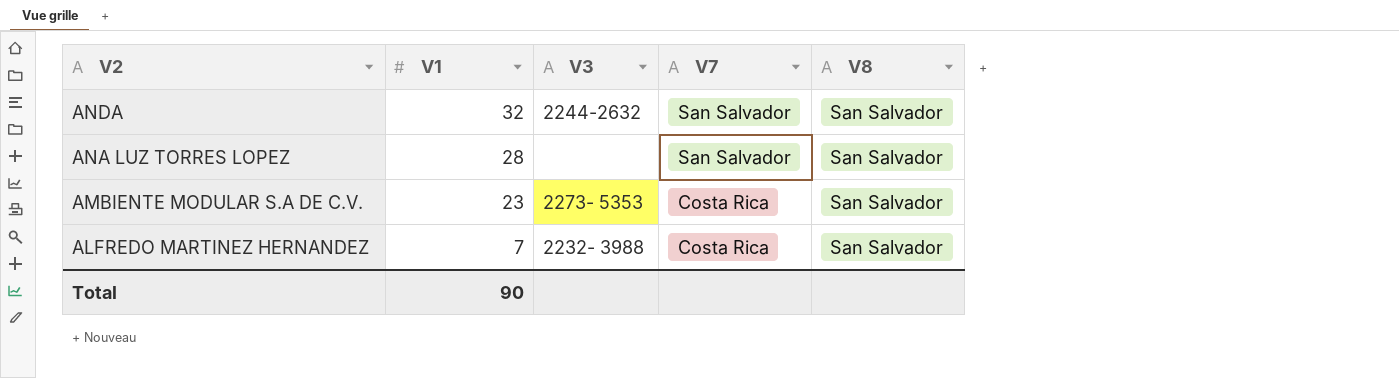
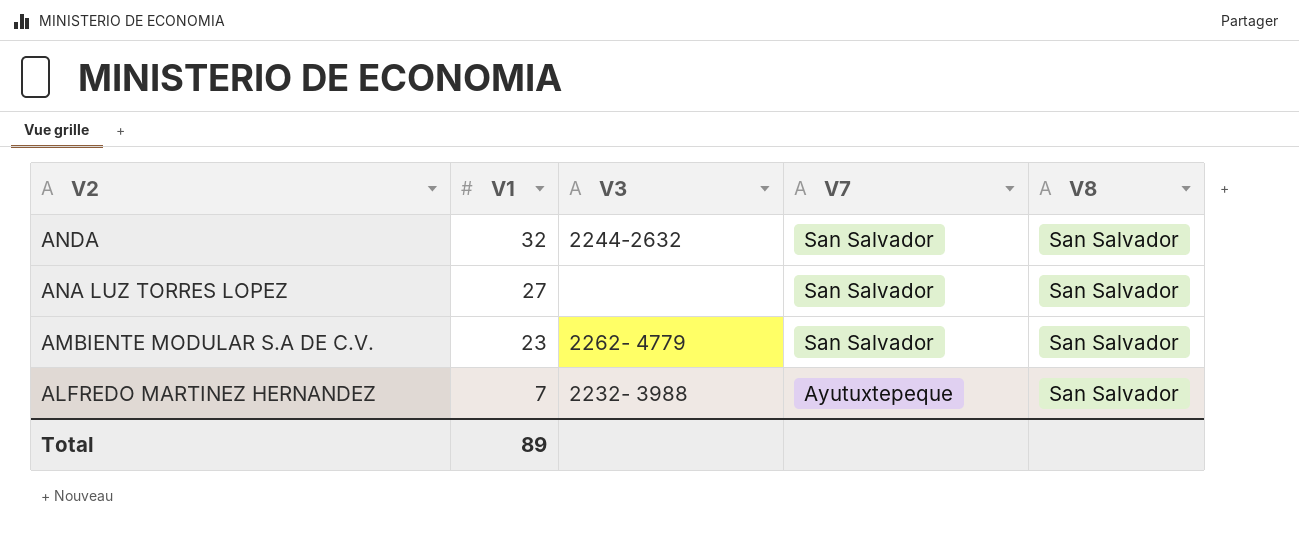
ANA LUZ TORRES LOPEZ | V1: 28 -> 27
AMBIENTE MODULAR S.A DE C.V. | V3: 2273- 5353 -> 2262- 4779
AMBIENTE MODULAR S.A DE C.V. | V7: Costa Rica -> San Salvador
ALFREDO MARTINEZ HERNANDEZ | V7: Costa Rica -> Ayutuxtepeque
Total | V1: 90 -> 89

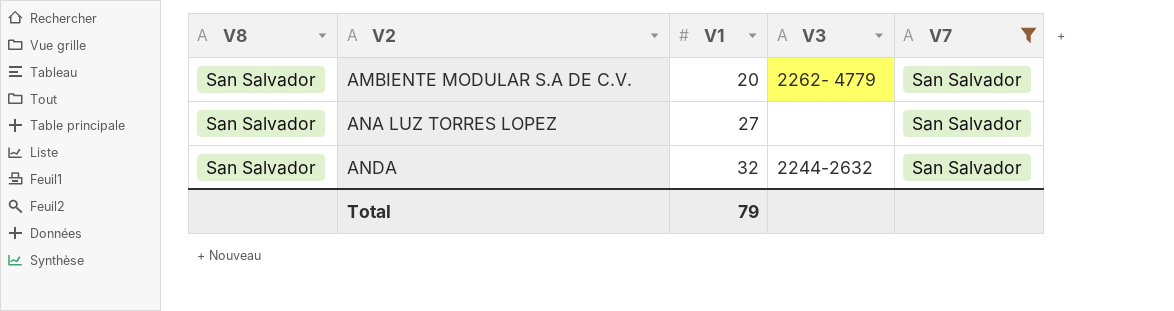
filter: none -> V7 = San Salvador
row order: V2 descending -> V2 ascending
column V8 | position: 5 -> 1
AMBIENTE MODULAR S.A DE C.V. | V1: 23 -> 20
Total | V1: 89 -> 79

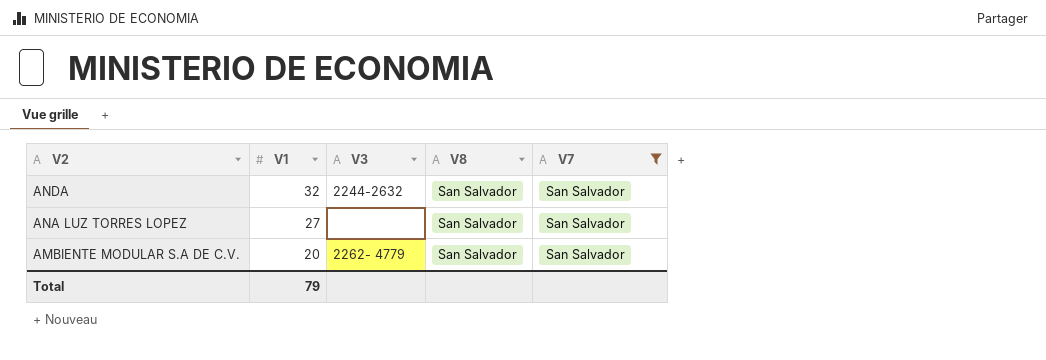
row order: V2 ascending -> V2 descending
column V8 | position: 1 -> 4

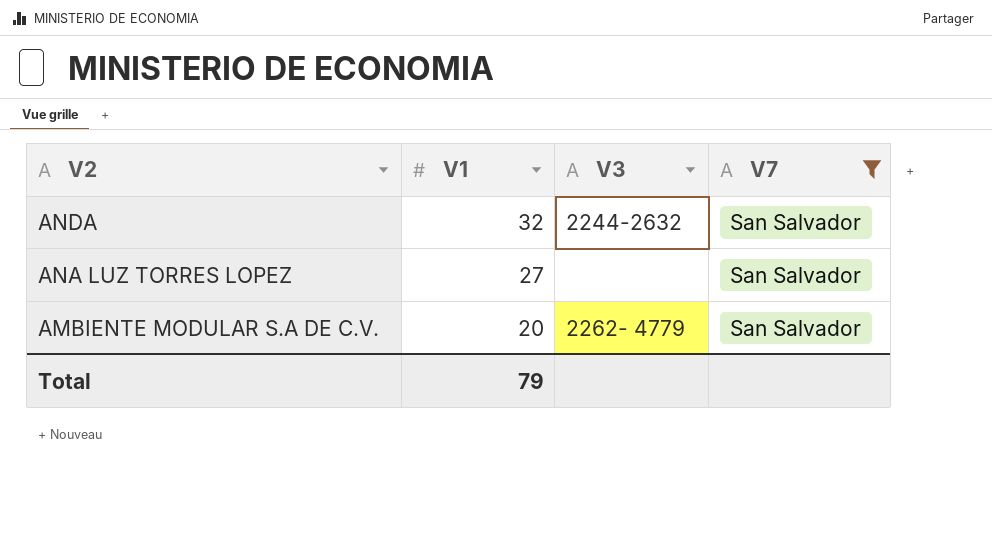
column V8 | position: 4 -> none

